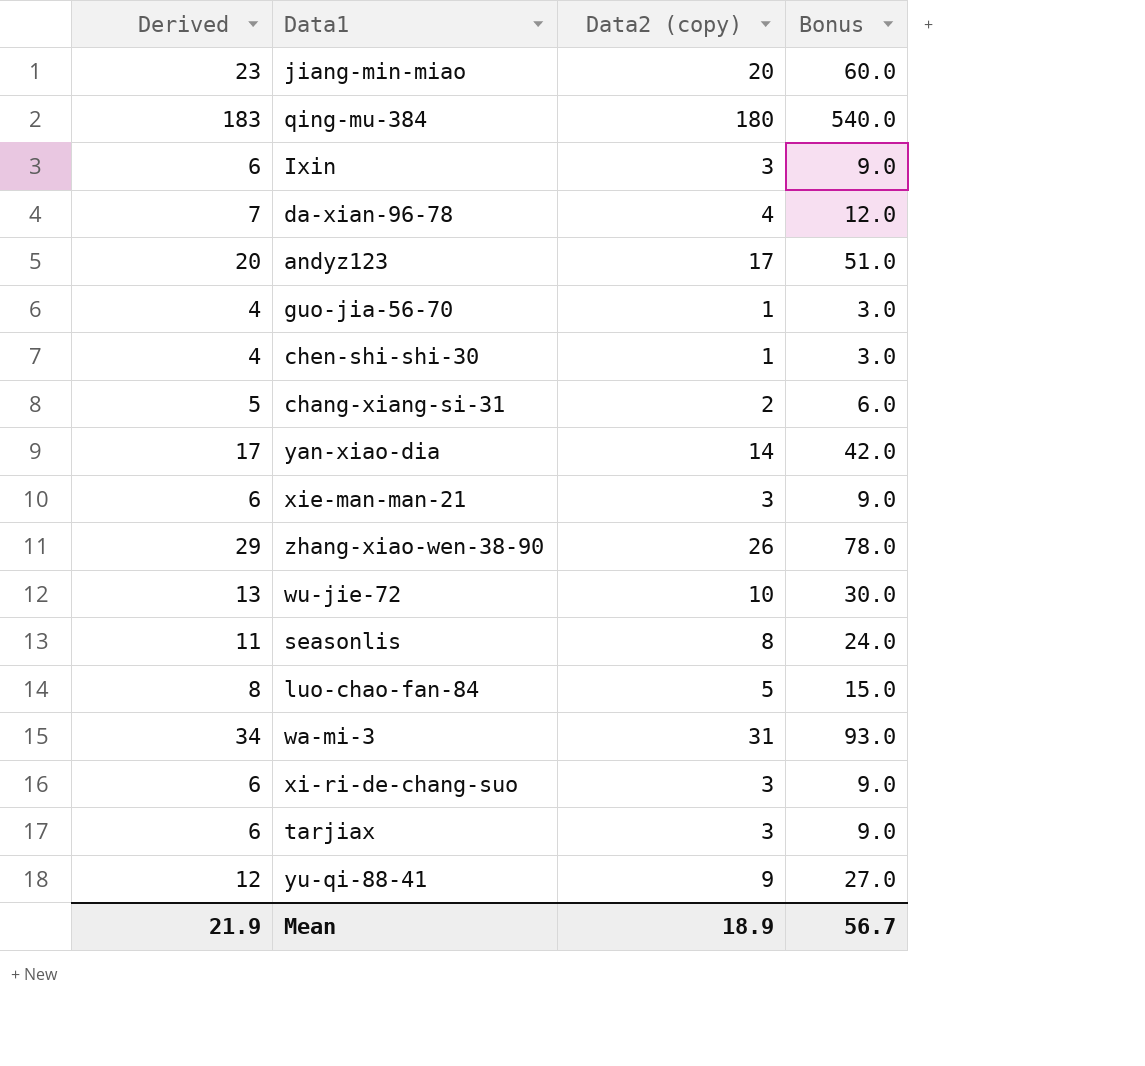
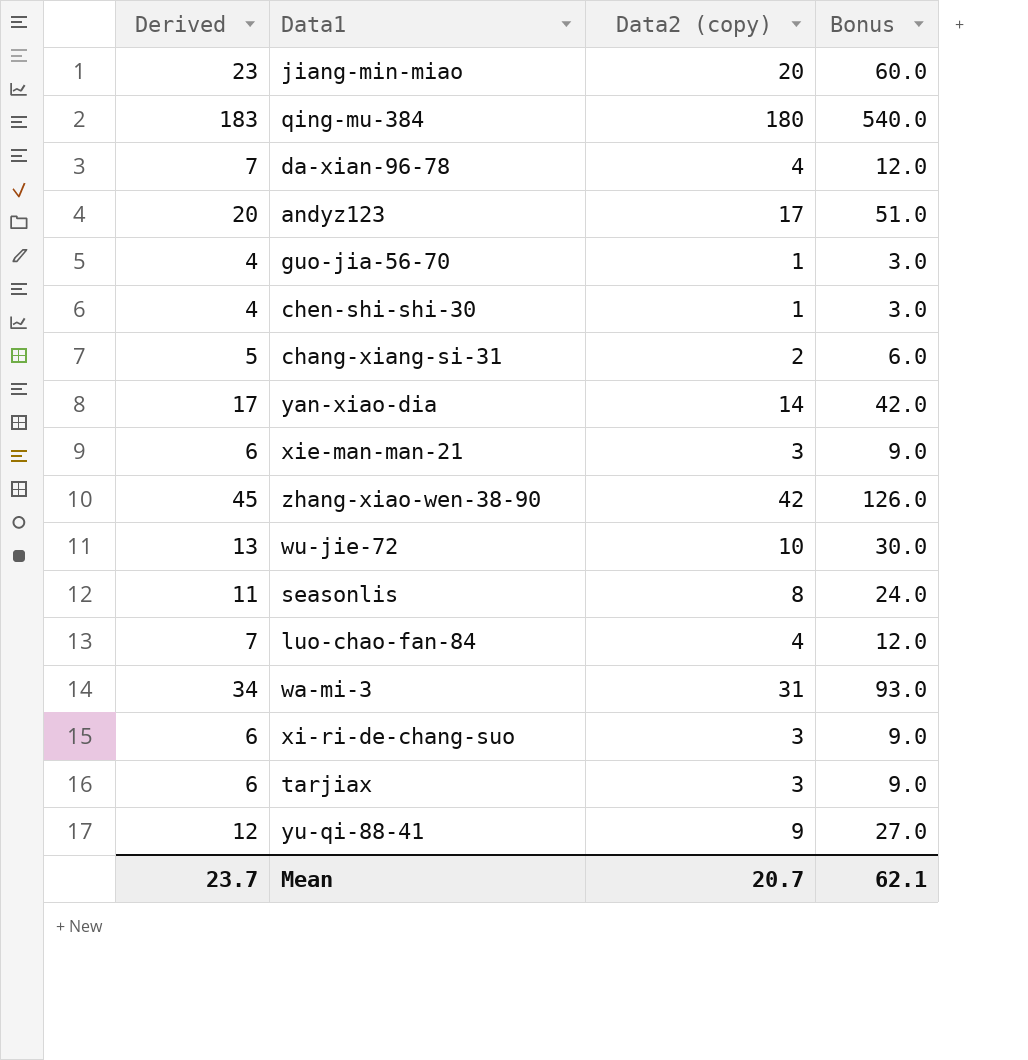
row Ixin: 6 | 3 | 9.0 -> none
zhang-xiao-wen-38-90 | Derived: 29 -> 45
zhang-xiao-wen-38-90 | Data2 (copy): 26 -> 42
zhang-xiao-wen-38-90 | Bonus: 78.0 -> 126.0
luo-chao-fan-84 | Derived: 8 -> 7
luo-chao-fan-84 | Data2 (copy): 5 -> 4
luo-chao-fan-84 | Bonus: 15.0 -> 12.0
Mean | Derived: 21.9 -> 23.7
Mean | Data2 (copy): 18.9 -> 20.7
Mean | Bonus: 56.7 -> 62.1

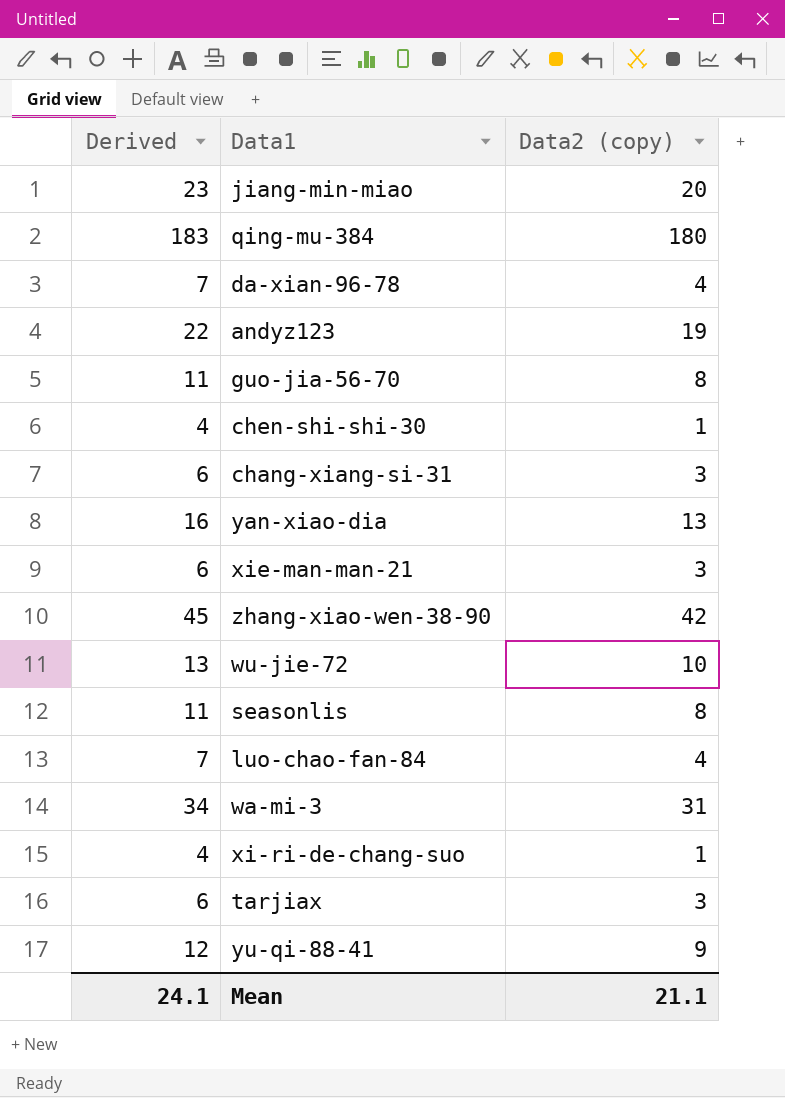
column Bonus | formula: [Data2 (copy)] * 3 -> none
andyz123 | Derived: 20 -> 22
andyz123 | Data2 (copy): 17 -> 19
guo-jia-56-70 | Derived: 4 -> 11
guo-jia-56-70 | Data2 (copy): 1 -> 8
chang-xiang-si-31 | Derived: 5 -> 6
chang-xiang-si-31 | Data2 (copy): 2 -> 3
yan-xiao-dia | Derived: 17 -> 16
yan-xiao-dia | Data2 (copy): 14 -> 13
xi-ri-de-chang-suo | Derived: 6 -> 4
xi-ri-de-chang-suo | Data2 (copy): 3 -> 1
Mean | Derived: 23.7 -> 24.1
Mean | Data2 (copy): 20.7 -> 21.1

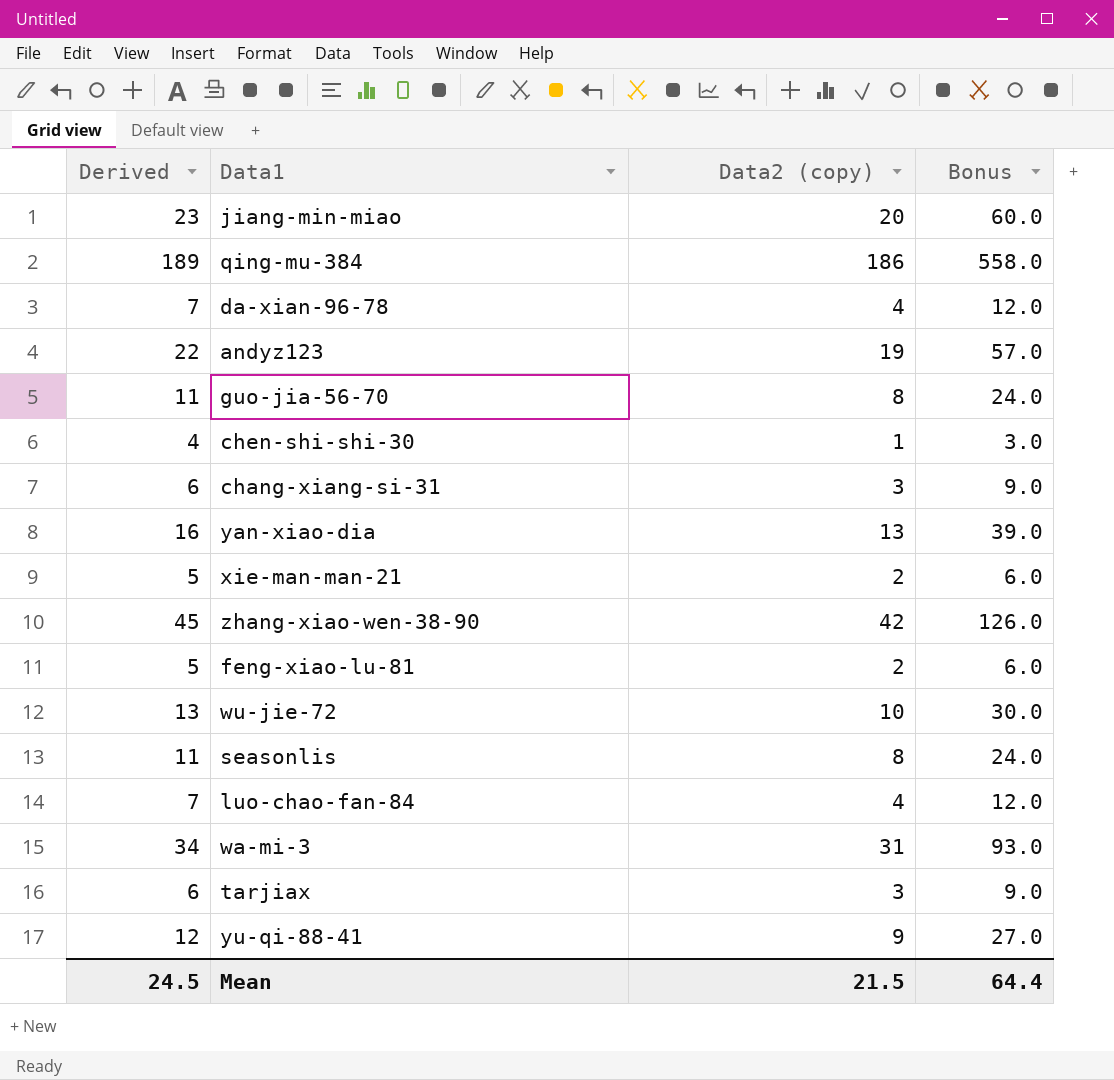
column Bonus | formula: none -> [Data2 (copy)] * 3
row xi-ri-de-chang-suo: 4 | 1 -> none
qing-mu-384 | Derived: 183 -> 189
qing-mu-384 | Data2 (copy): 180 -> 186
xie-man-man-21 | Derived: 6 -> 5
xie-man-man-21 | Data2 (copy): 3 -> 2
row feng-xiao-lu-81: none -> 5 | 2 | 6.0
Mean | Derived: 24.1 -> 24.5
Mean | Data2 (copy): 21.1 -> 21.5

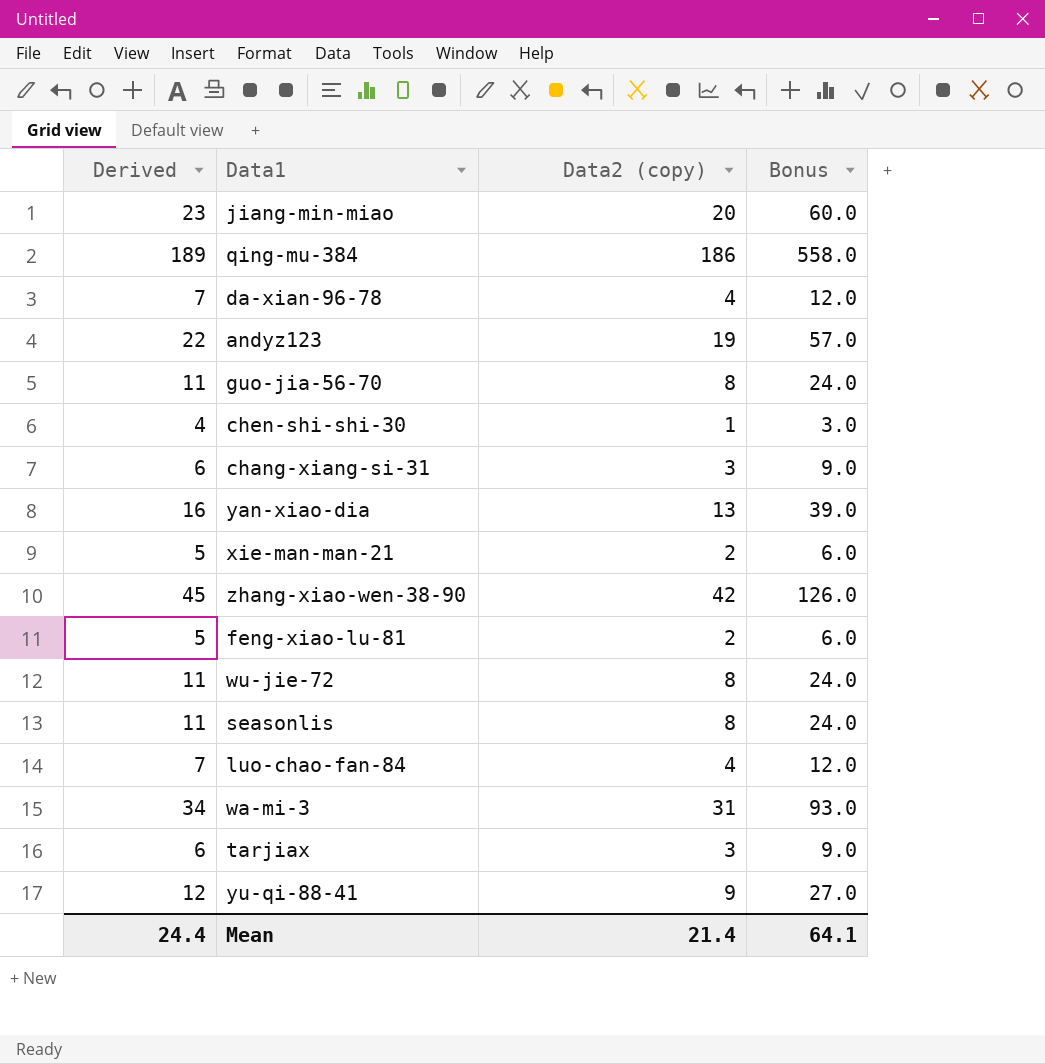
wu-jie-72 | Derived: 13 -> 11
wu-jie-72 | Data2 (copy): 10 -> 8
wu-jie-72 | Bonus: 30.0 -> 24.0
Mean | Derived: 24.5 -> 24.4
Mean | Data2 (copy): 21.5 -> 21.4
Mean | Bonus: 64.4 -> 64.1

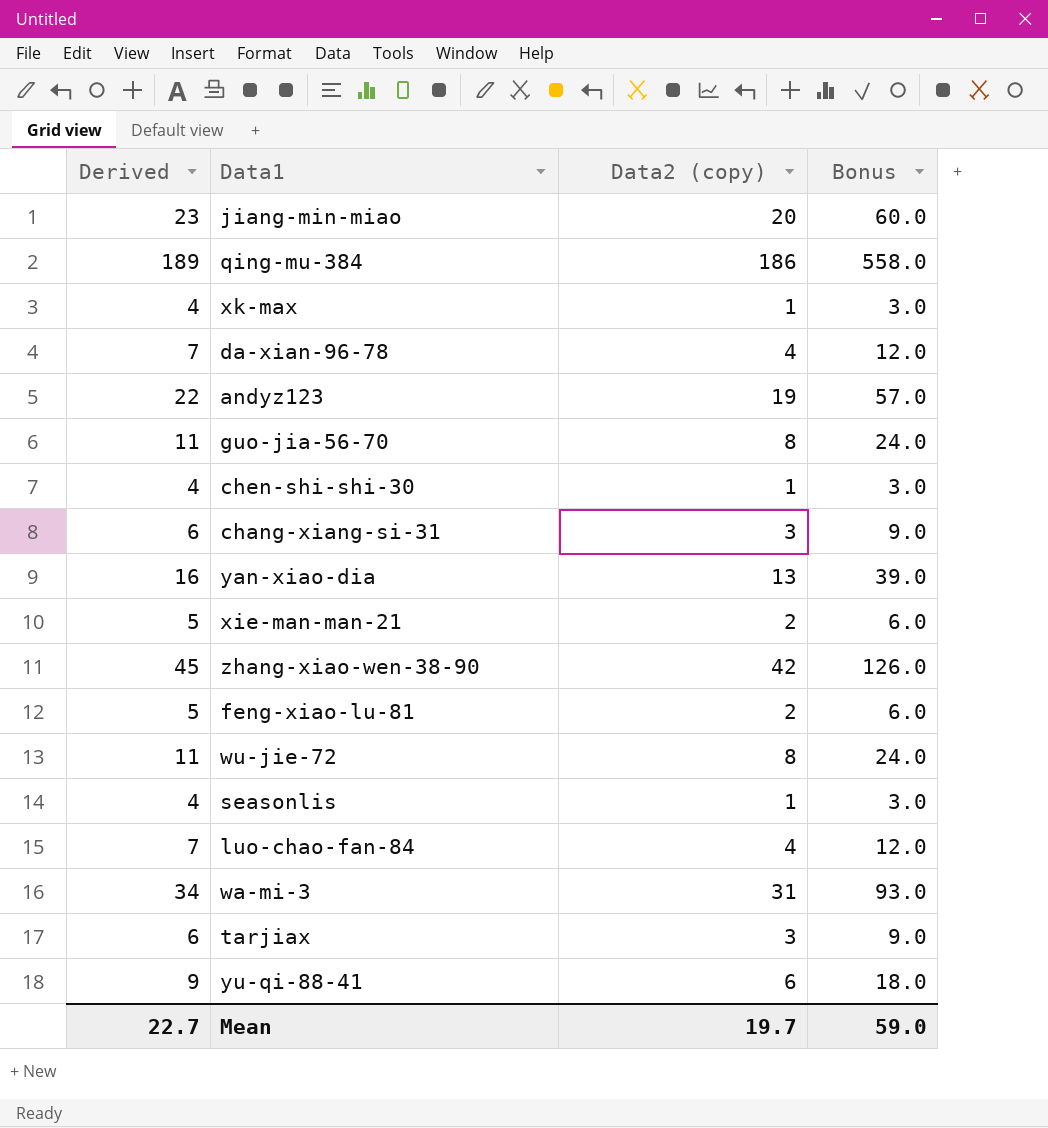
row xk-max: none -> 4 | 1 | 3.0
seasonlis | Derived: 11 -> 4
seasonlis | Data2 (copy): 8 -> 1
seasonlis | Bonus: 24.0 -> 3.0
yu-qi-88-41 | Derived: 12 -> 9
yu-qi-88-41 | Data2 (copy): 9 -> 6
yu-qi-88-41 | Bonus: 27.0 -> 18.0
Mean | Derived: 24.4 -> 22.7
Mean | Data2 (copy): 21.4 -> 19.7
Mean | Bonus: 64.1 -> 59.0

